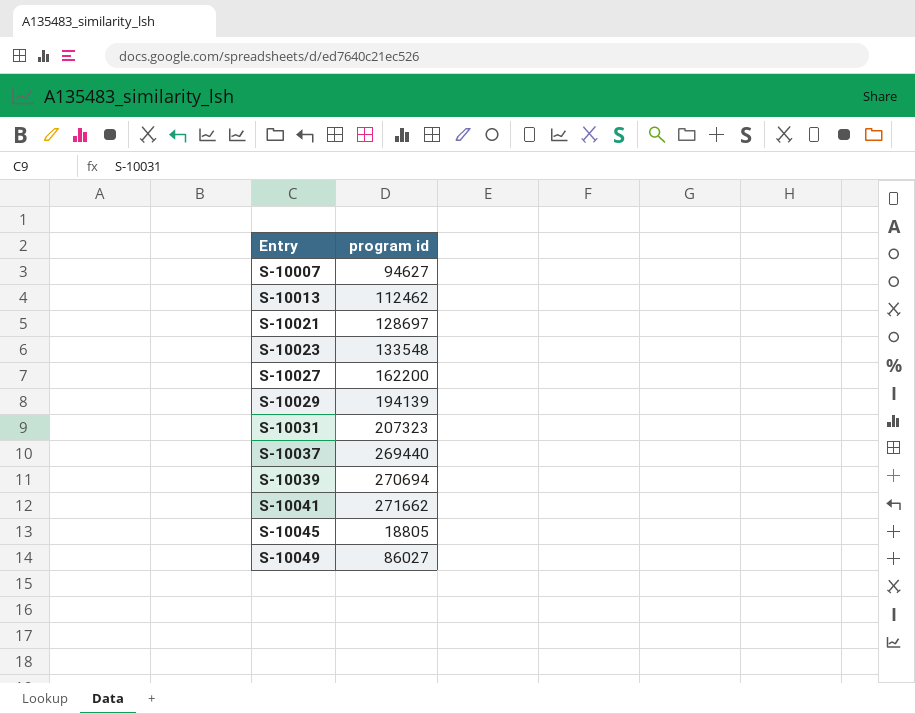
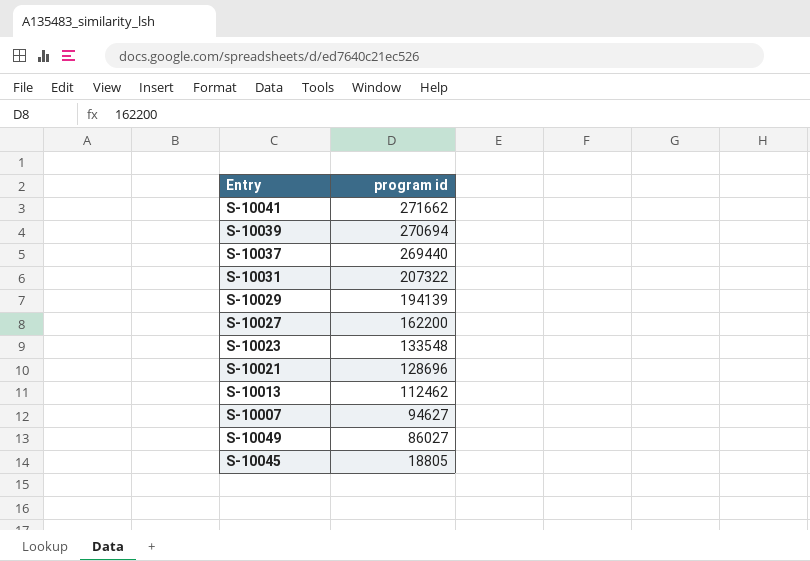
row order: Entry ascending -> program id descending
S-10031 | program id: 207323 -> 207322
S-10021 | program id: 128697 -> 128696

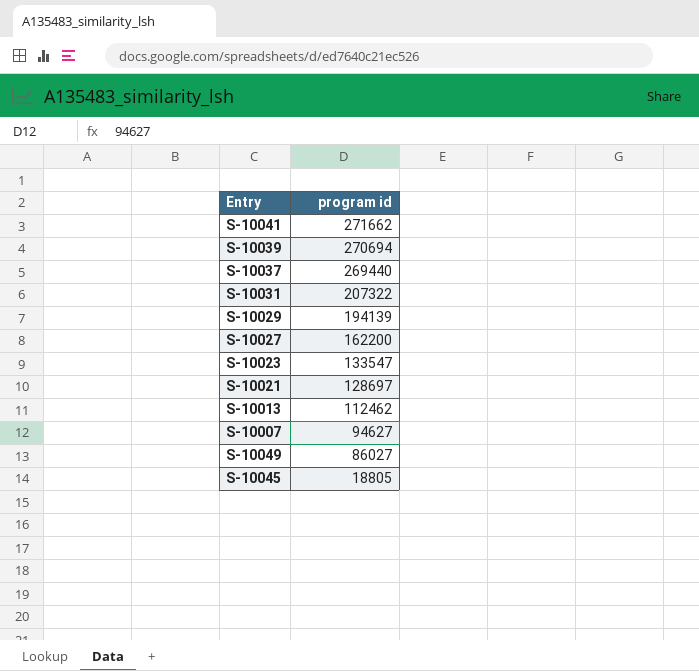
S-10023 | program id: 133548 -> 133547
S-10021 | program id: 128696 -> 128697

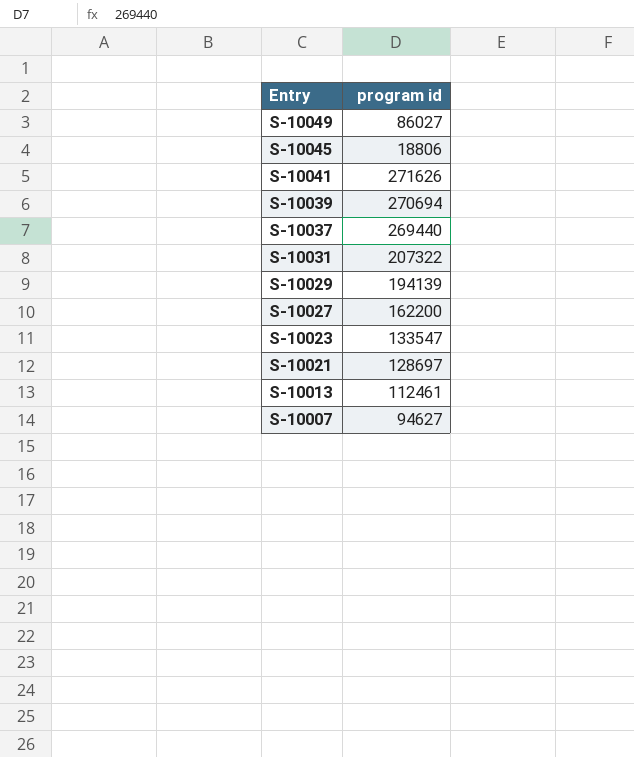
row order: program id descending -> Entry descending
S-10045 | program id: 18805 -> 18806
S-10041 | program id: 271662 -> 271626
S-10013 | program id: 112462 -> 112461

